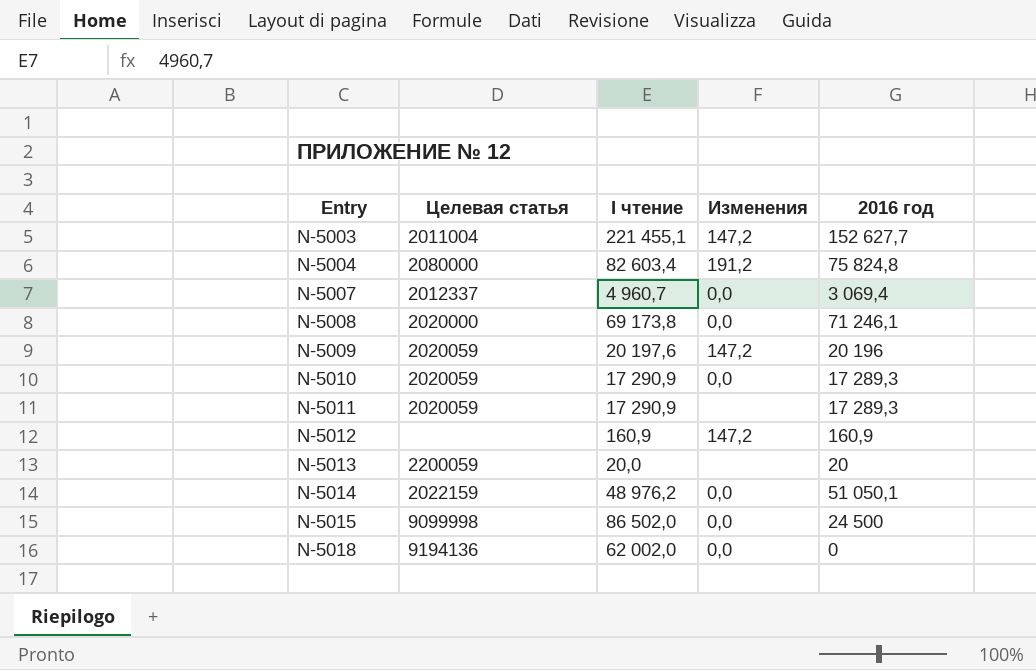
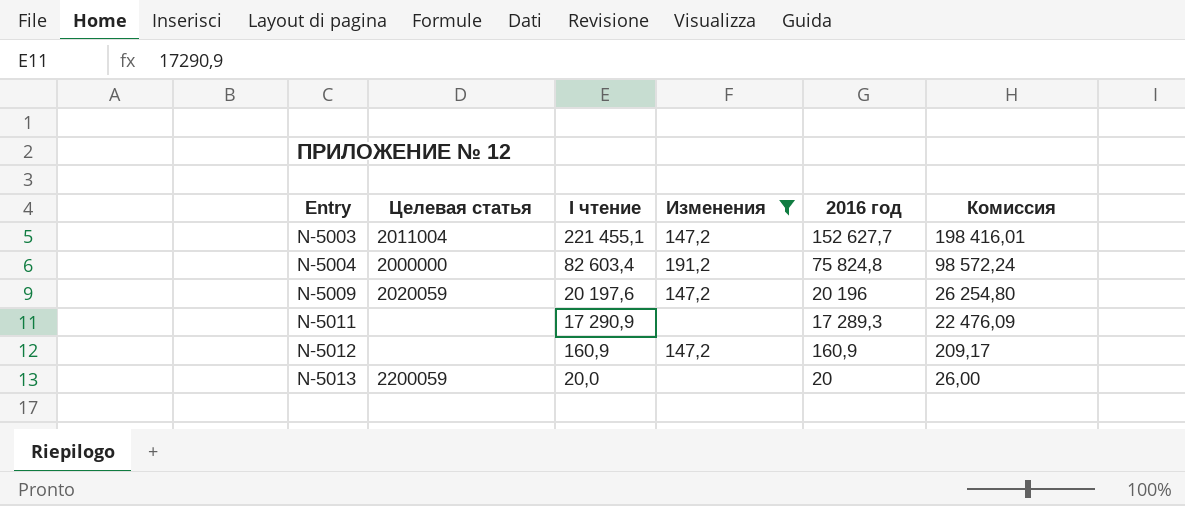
filter: none -> Изменения != 0,0
column Комиссия | formula: none -> [2016 год] * 1,3
N-5004 | Целевая статья: 2080000 -> 2000000
N-5011 | Целевая статья: 2020059 -> none

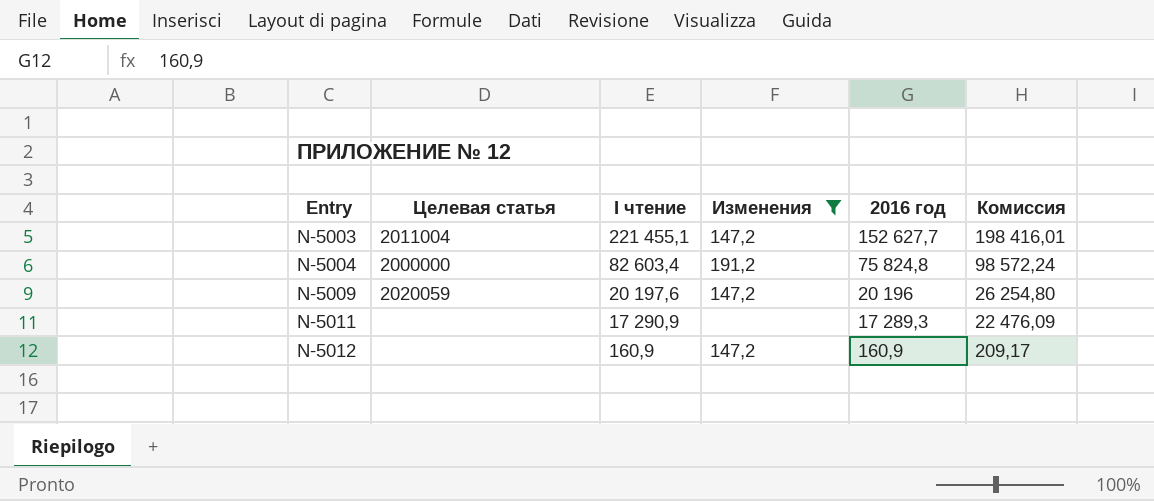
row N-5013: 2200059 | 20,0 | none | 20 | 26,00 -> none

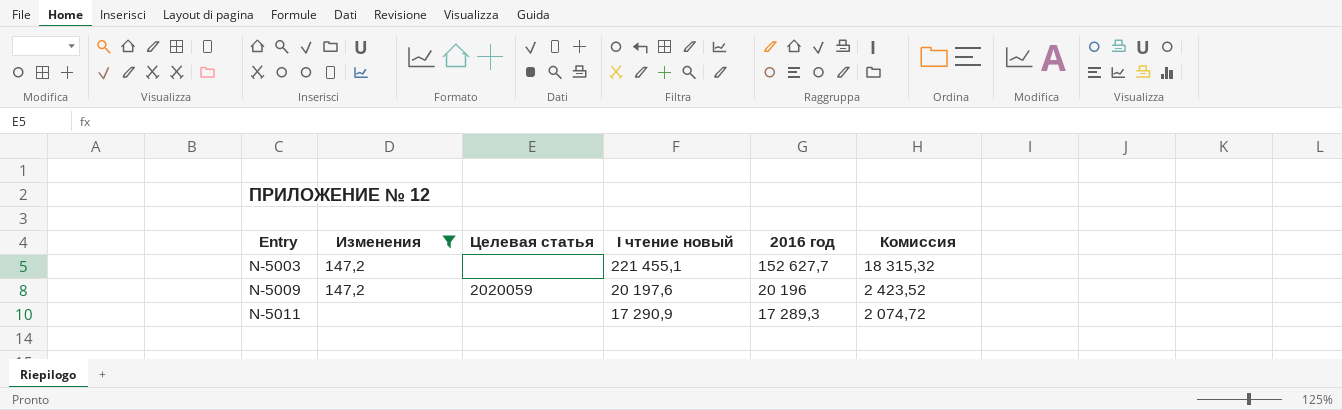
column Изменения | position: 4 -> 2
column name: I чтение -> I чтение новый
column Комиссия | formula: [2016 год] * 1,3 -> [2016 год] * 0,12
row N-5004: 2000000 | 82 603,4 | 191,2 | 75 824,8 | 98 572,24 -> none
row N-5012: none | 160,9 | 147,2 | 160,9 | 209,17 -> none
N-5003 | Целевая статья: 2011004 -> none

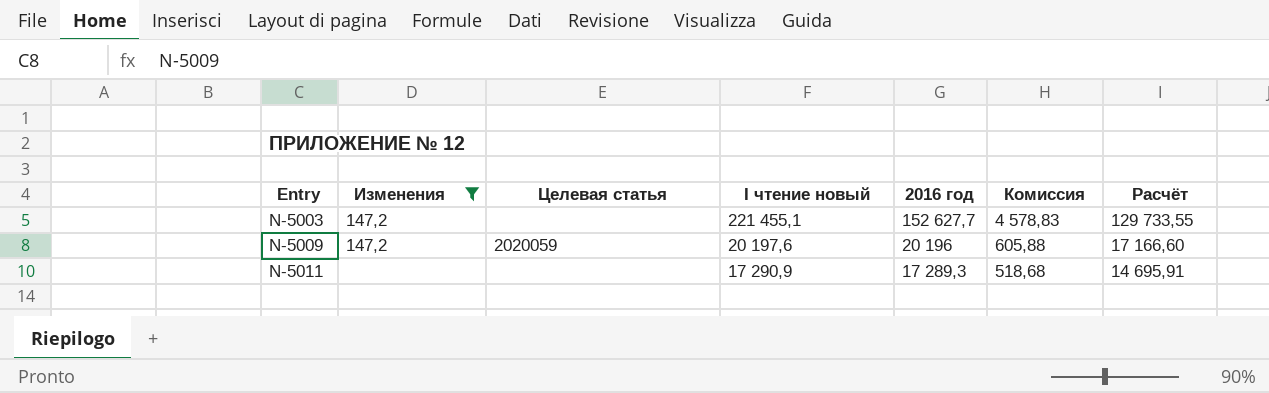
column Комиссия | formula: [2016 год] * 0,12 -> [2016 год] * 0,03
column Расчёт | formula: none -> [2016 год] * 0,85

